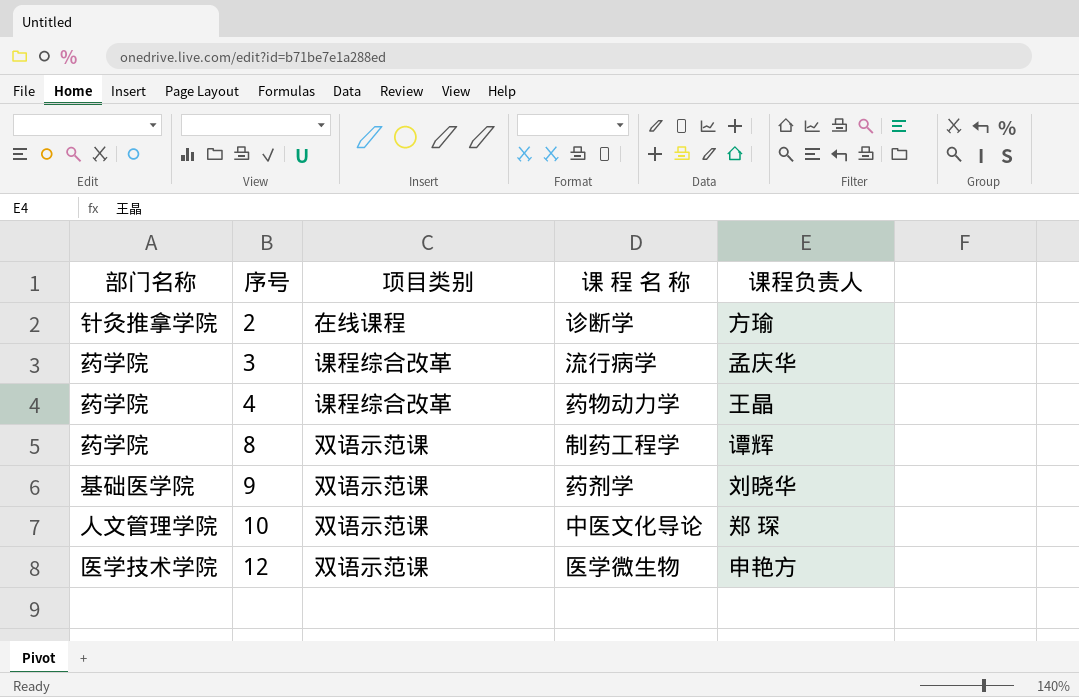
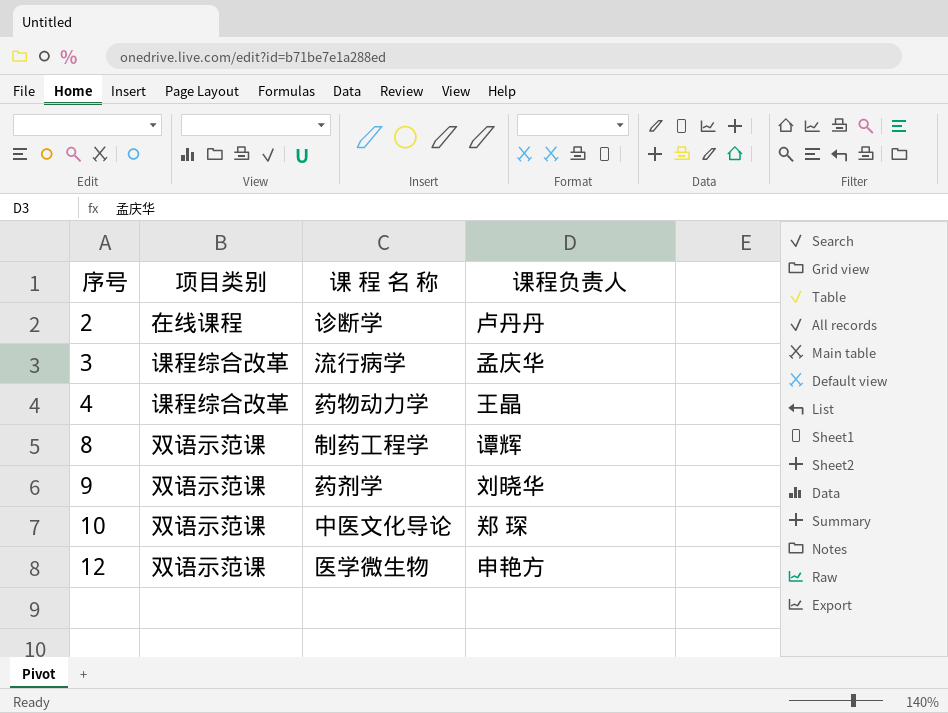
column 部门名称 | position: 1 -> none
2 | 课程负责人: 方瑜 -> 卢丹丹

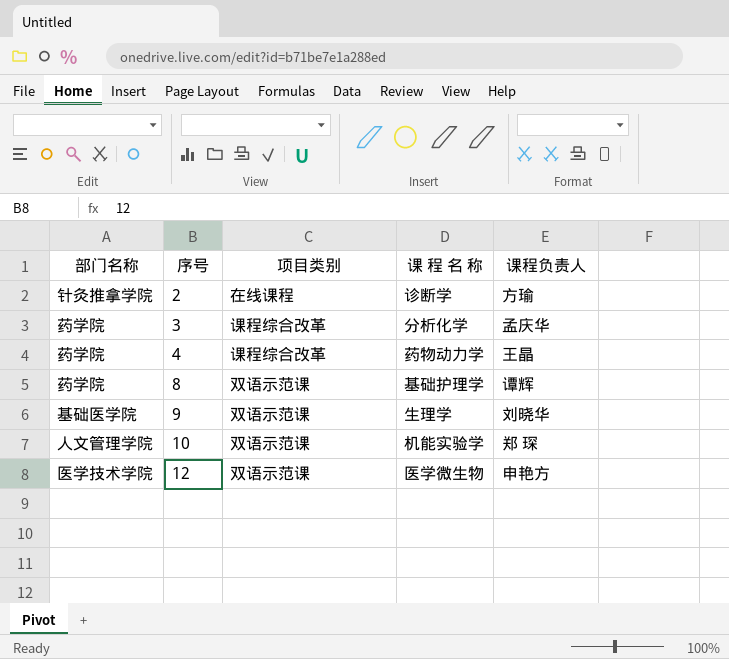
column 部门名称 | position: none -> 1
2 | 课程负责人: 卢丹丹 -> 方瑜
3 | 课 程 名 称: 流行病学 -> 分析化学
8 | 课 程 名 称: 制药工程学 -> 基础护理学
9 | 课 程 名 称: 药剂学 -> 生理学
10 | 课 程 名 称: 中医文化导论 -> 机能实验学

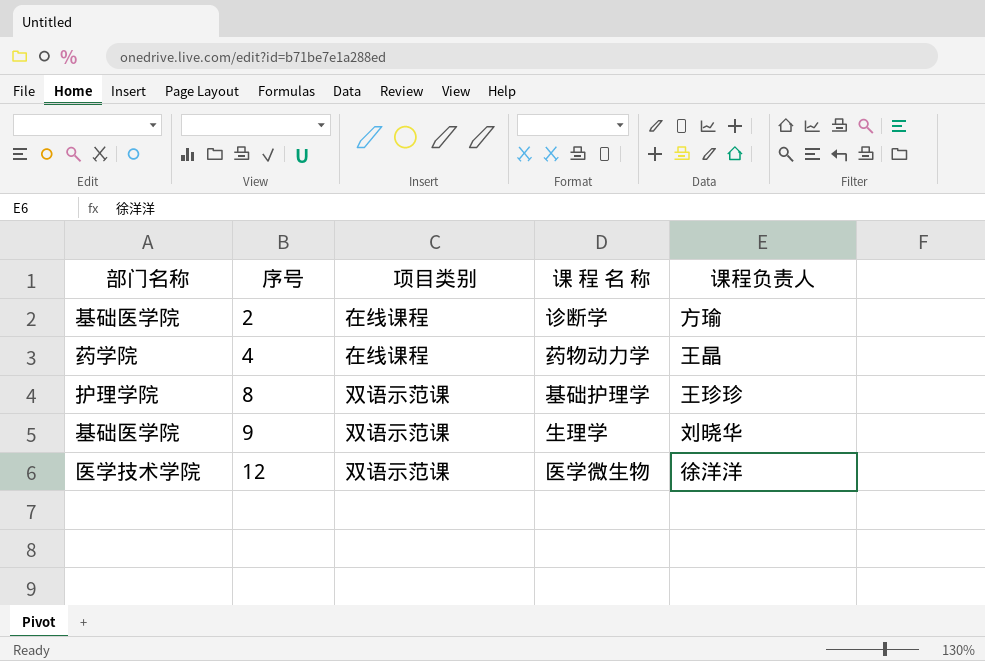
row 3: 药学院 | 课程综合改革 | 分析化学 | 孟庆华 -> none
row 10: 人文管理学院 | 双语示范课 | 机能实验学 | 郑 琛 -> none
2 | 部门名称: 针灸推拿学院 -> 基础医学院
4 | 项目类别: 课程综合改革 -> 在线课程
8 | 部门名称: 药学院 -> 护理学院
8 | 课程负责人: 谭辉 -> 王珍珍
12 | 课程负责人: 申艳方 -> 徐洋洋

